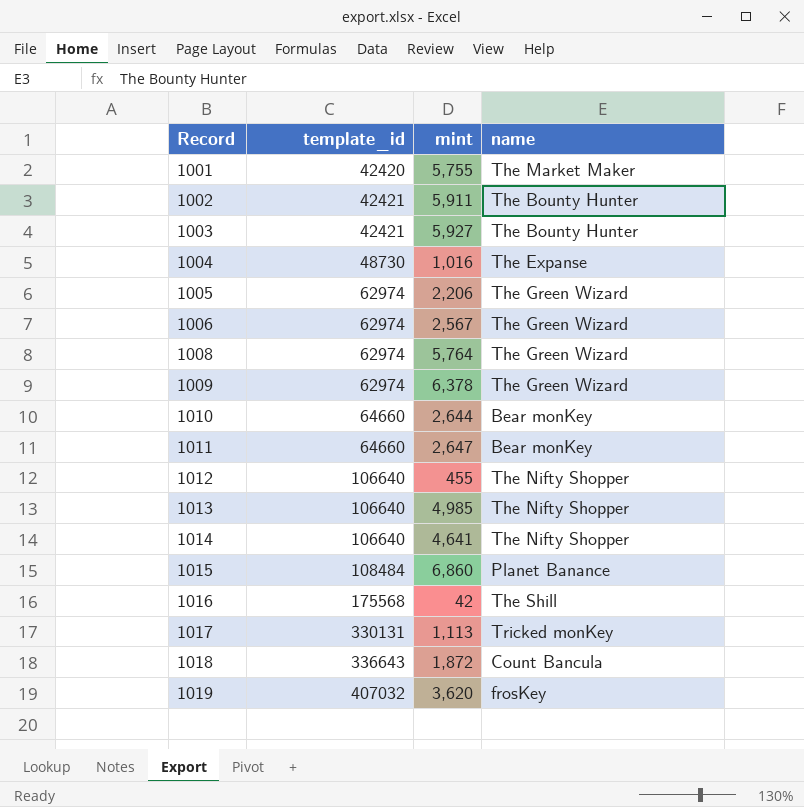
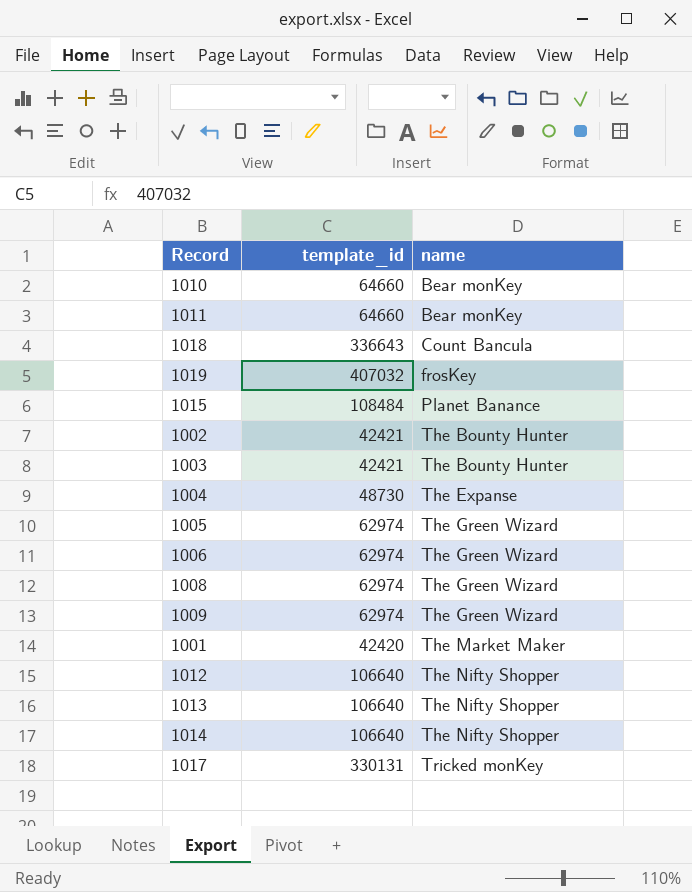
row order: Record ascending -> name ascending
column mint | position: 3 -> none
row 1016: 175568 | 42 | The Shill -> none

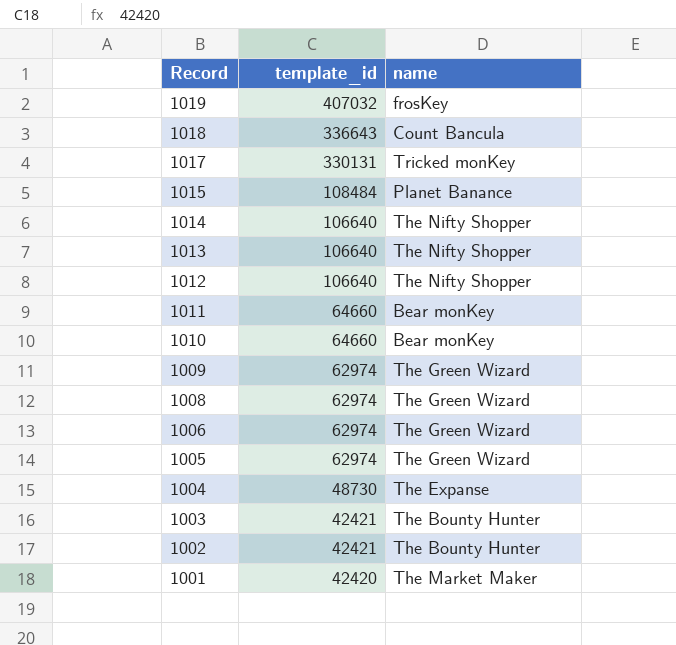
row order: name ascending -> Record descending

